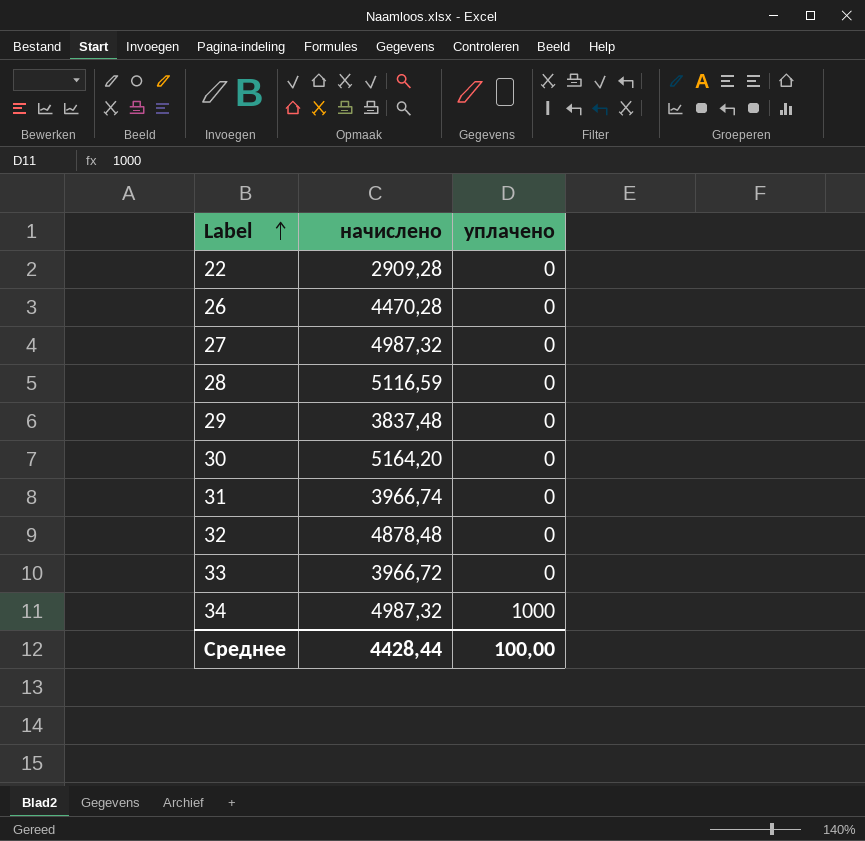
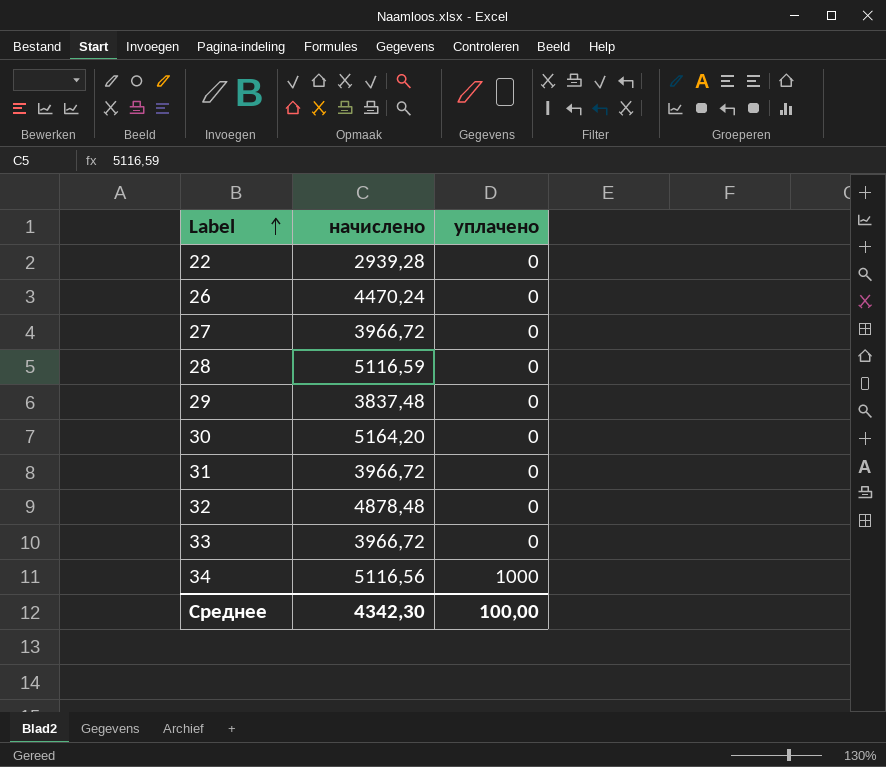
22 | начислено: 2909,28 -> 2939,28
26 | начислено: 4470,28 -> 4470,24
27 | начислено: 4987,32 -> 3966,72
31 | начислено: 3966,74 -> 3966,72
34 | начислено: 4987,32 -> 5116,56
Среднее | начислено: 4428,44 -> 4342,30

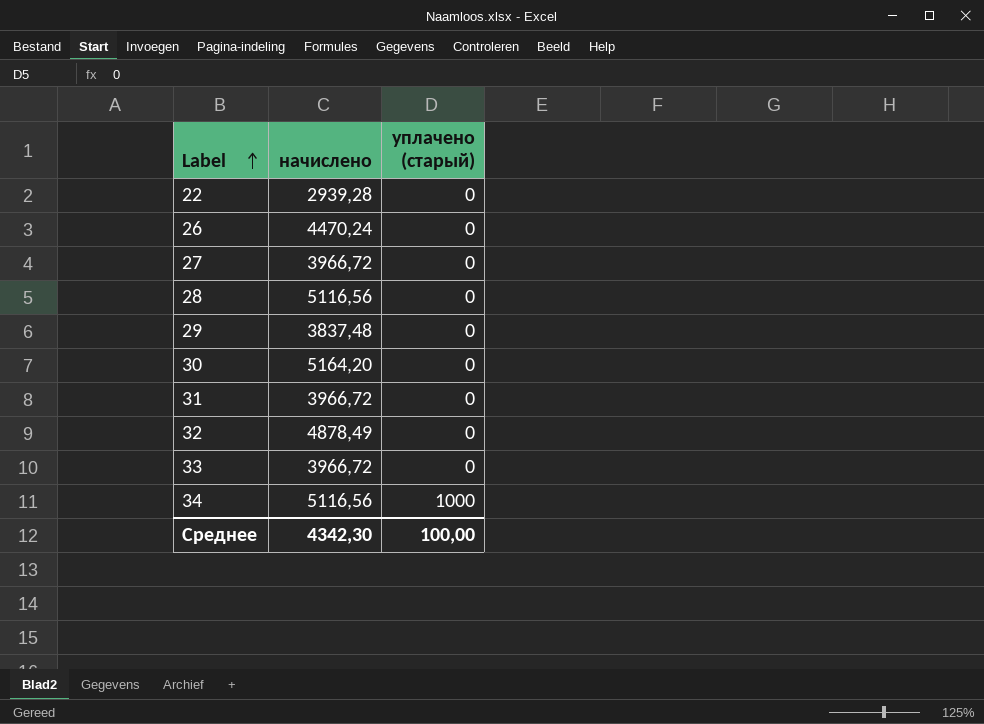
column name: уплачено -> уплачено (старый)
28 | начислено: 5116,59 -> 5116,56
32 | начислено: 4878,48 -> 4878,49

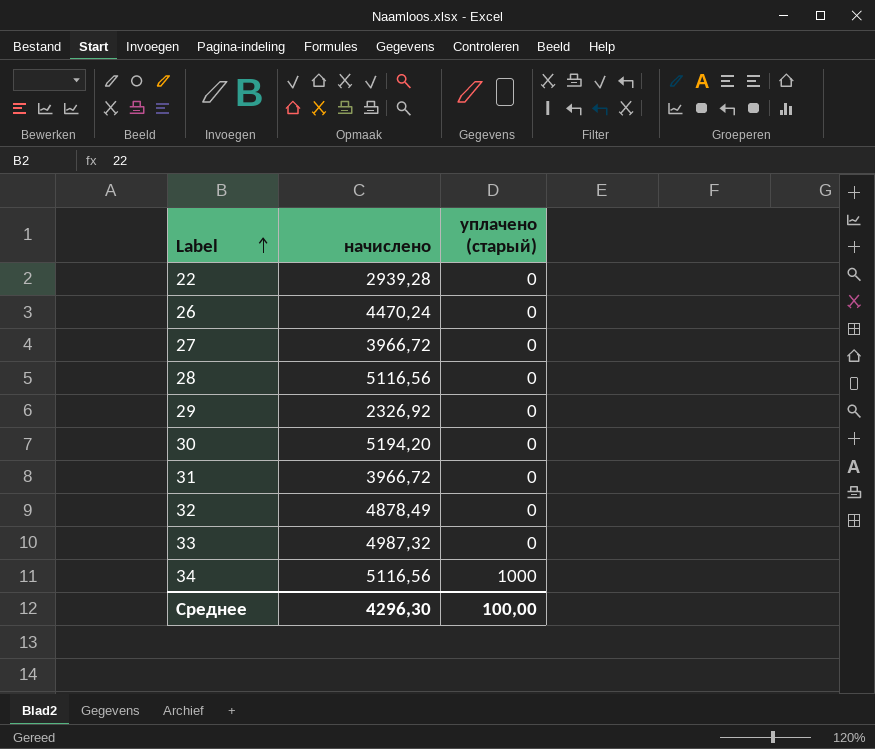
29 | начислено: 3837,48 -> 2326,92
30 | начислено: 5164,20 -> 5194,20
33 | начислено: 3966,72 -> 4987,32
Среднее | начислено: 4342,30 -> 4296,30

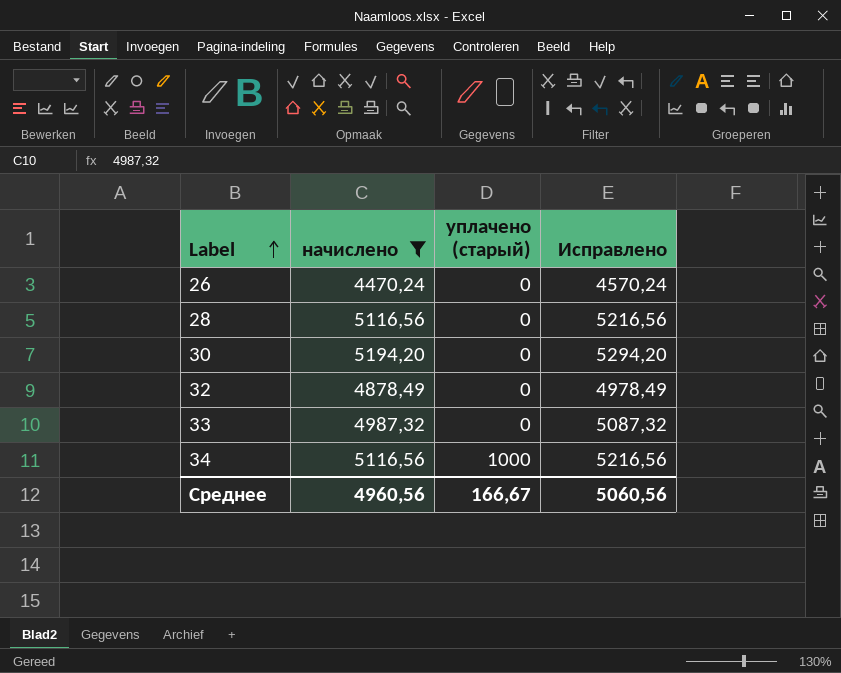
filter: none -> начислено >= 4470,24
column Исправлено | formula: none -> [начислено] + 100
Среднее | начислено: 4296,30 -> 4960,56
Среднее | уплачено (старый): 100,00 -> 166,67

